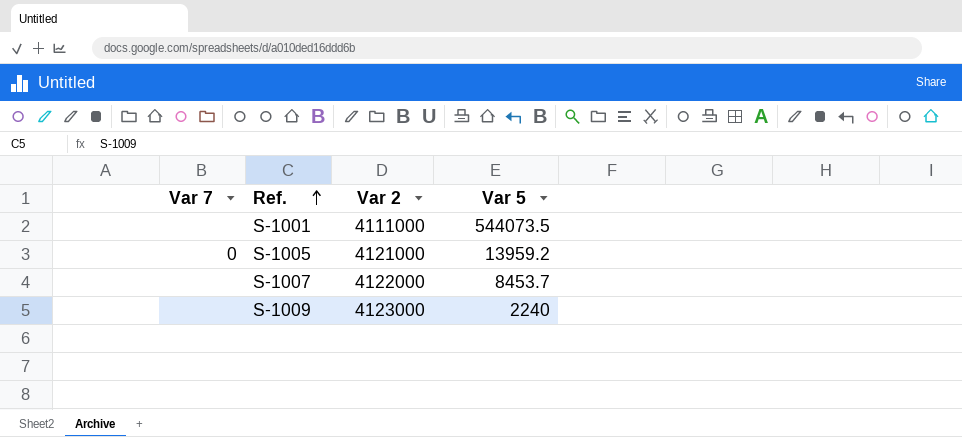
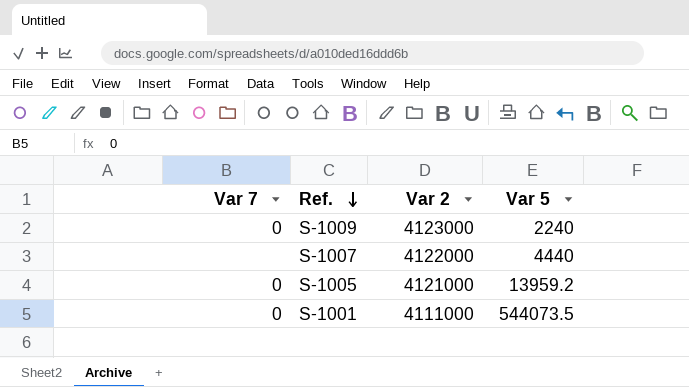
row order: Ref. ascending -> Ref. descending
S-1009 | Var 7: none -> 0
S-1007 | Var 5: 8453.7 -> 4440
S-1001 | Var 7: none -> 0

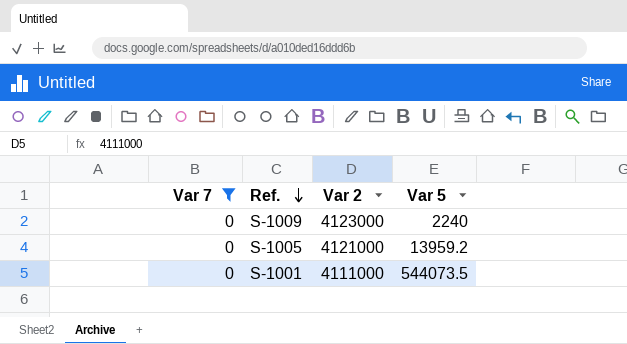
filter: none -> Var 7 = 0

